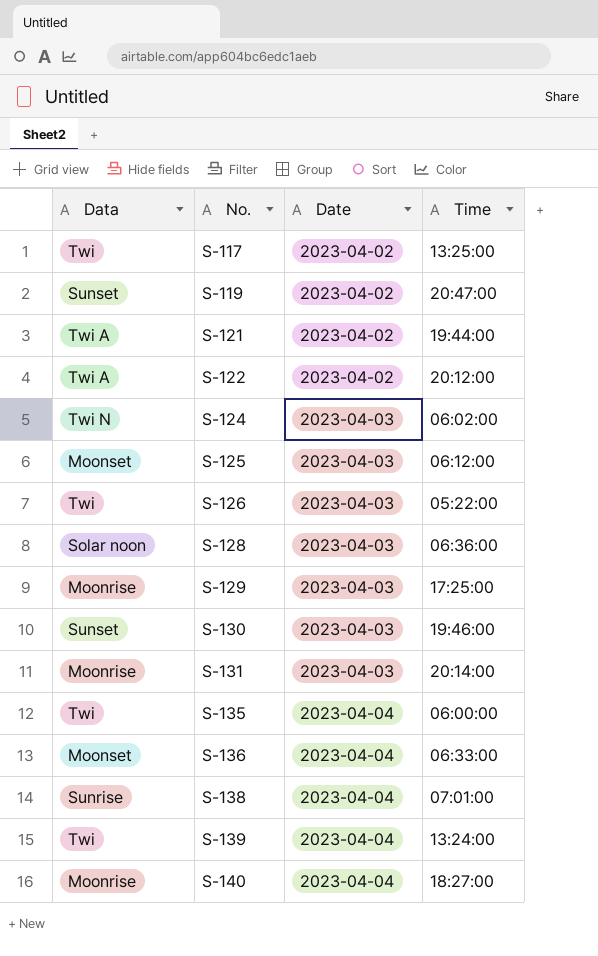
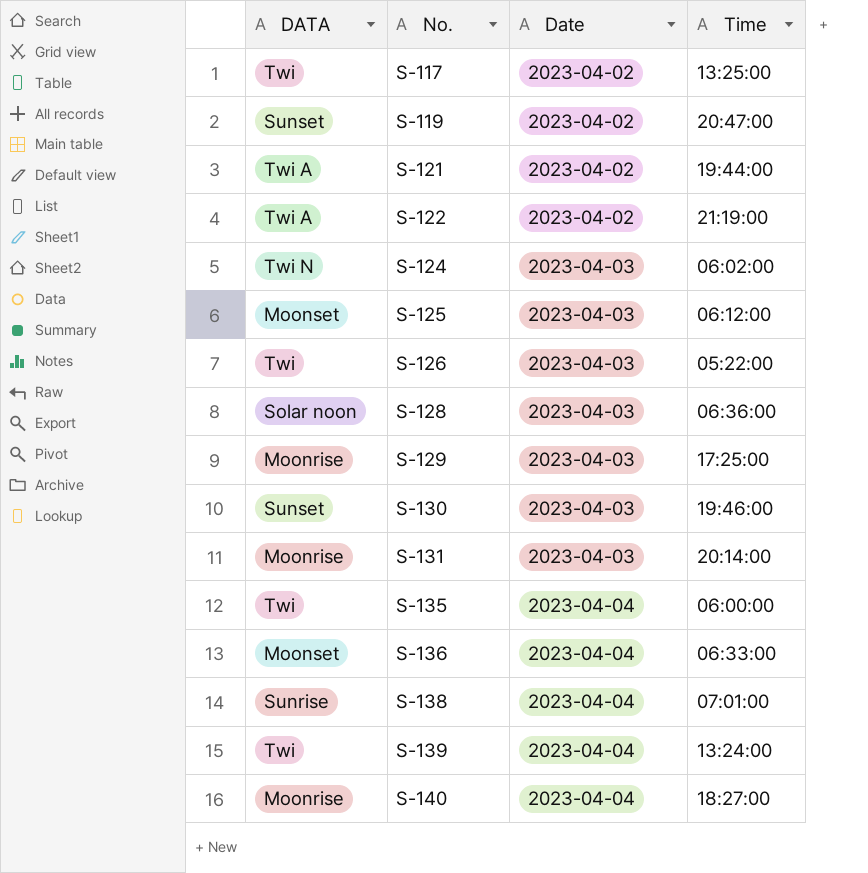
column name: Data -> DATA
S-122 | Time: 20:12:00 -> 21:19:00

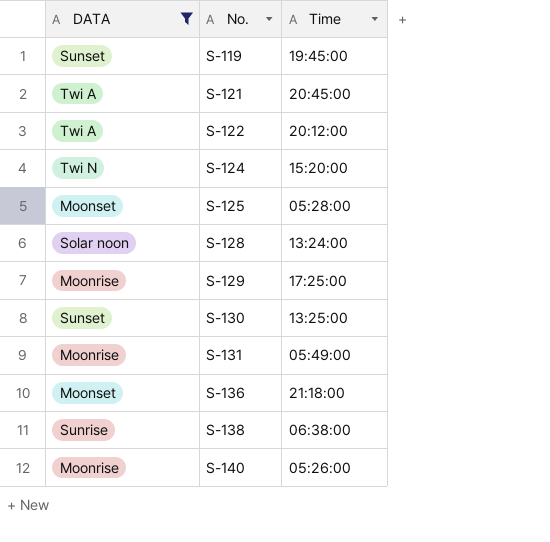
filter: none -> DATA != Twi
column Date | position: 3 -> none
S-119 | Time: 20:47:00 -> 19:45:00
S-121 | Time: 19:44:00 -> 20:45:00
S-122 | Time: 21:19:00 -> 20:12:00
S-124 | Time: 06:02:00 -> 15:20:00
S-125 | Time: 06:12:00 -> 05:28:00
S-128 | Time: 06:36:00 -> 13:24:00
S-130 | Time: 19:46:00 -> 13:25:00
S-131 | Time: 20:14:00 -> 05:49:00
S-136 | Time: 06:33:00 -> 21:18:00
S-138 | Time: 07:01:00 -> 06:38:00
S-140 | Time: 18:27:00 -> 05:26:00

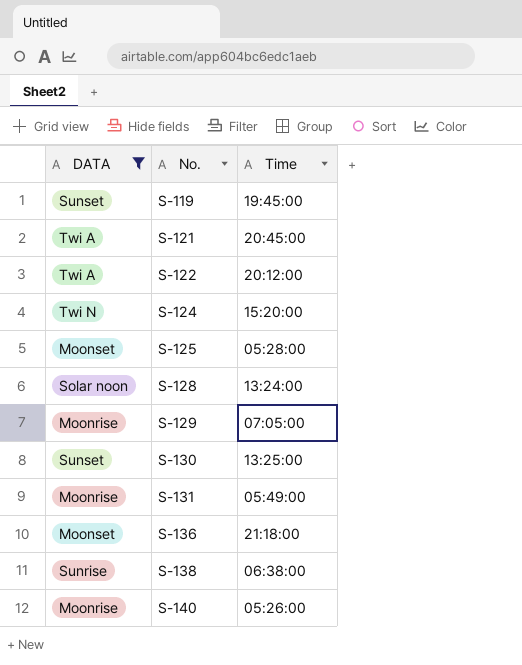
S-129 | Time: 17:25:00 -> 07:05:00

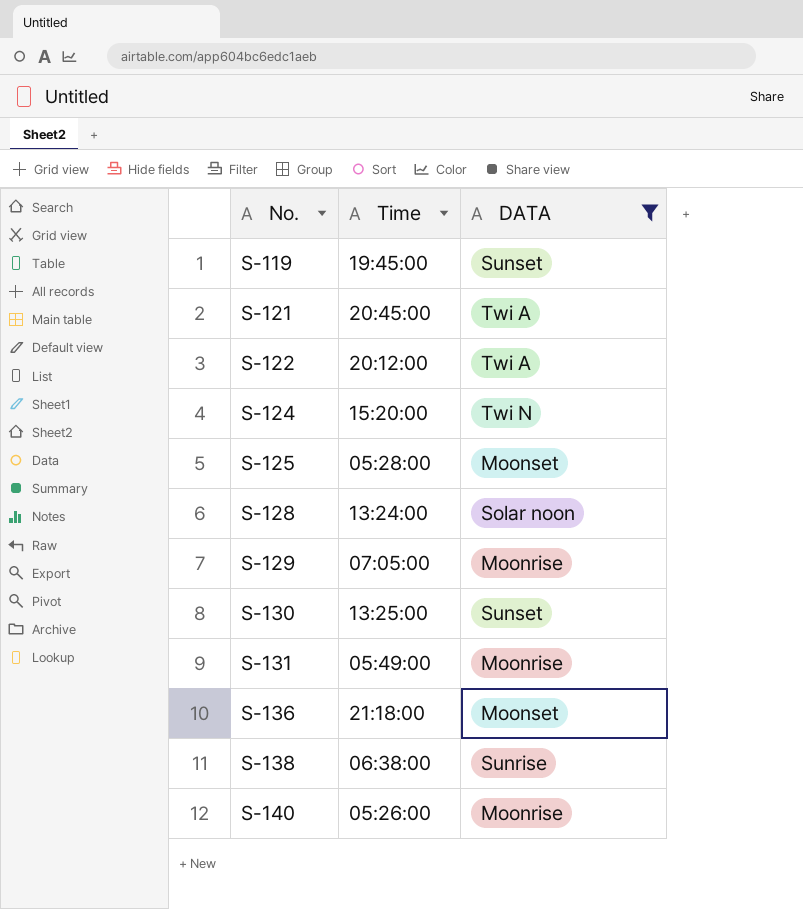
column DATA | position: 1 -> 3

